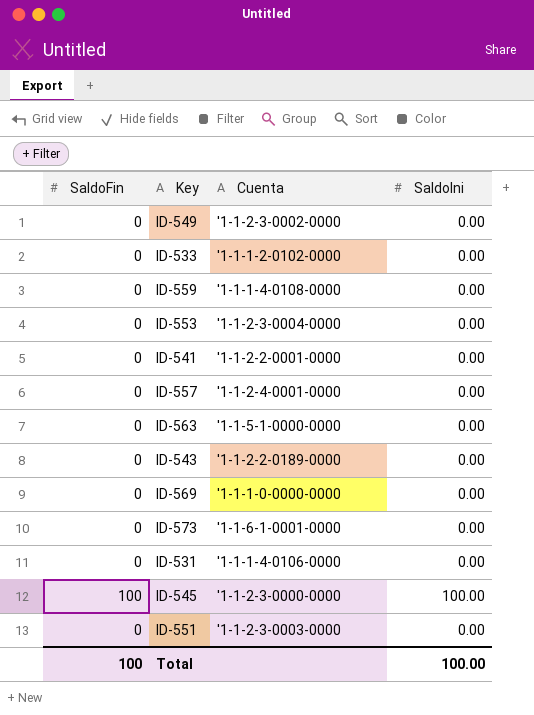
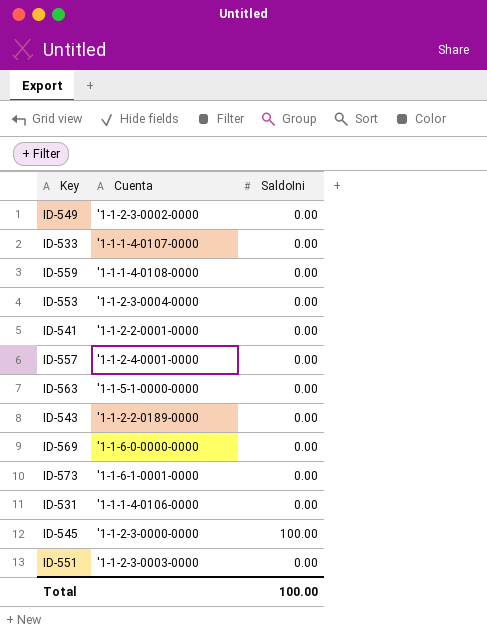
column SaldoFin | position: 1 -> none
ID-533 | Cuenta: '1-1-1-2-0102-0000 -> '1-1-1-4-0107-0000
ID-569 | Cuenta: '1-1-1-0-0000-0000 -> '1-1-6-0-0000-0000

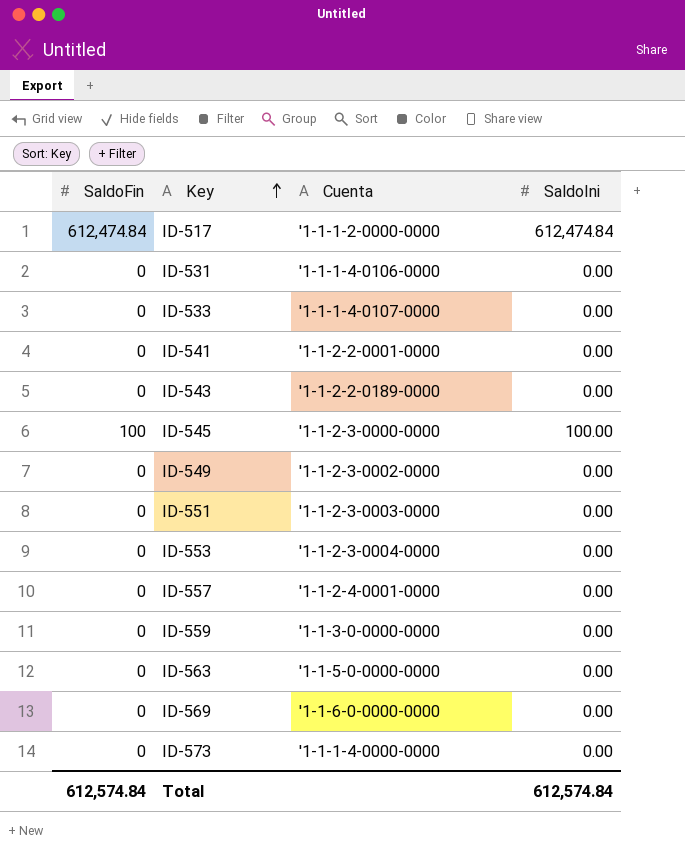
row order: none -> Key ascending
column SaldoFin | position: none -> 1
row ID-517: none -> 612,474.84 | '1-1-1-2-0000-0000 | 612,474.84
ID-559 | Cuenta: '1-1-1-4-0108-0000 -> '1-1-3-0-0000-0000
ID-563 | Cuenta: '1-1-5-1-0000-0000 -> '1-1-5-0-0000-0000
ID-573 | Cuenta: '1-1-6-1-0001-0000 -> '1-1-1-4-0000-0000
Total | SaldoIni: 100.00 -> 612,574.84

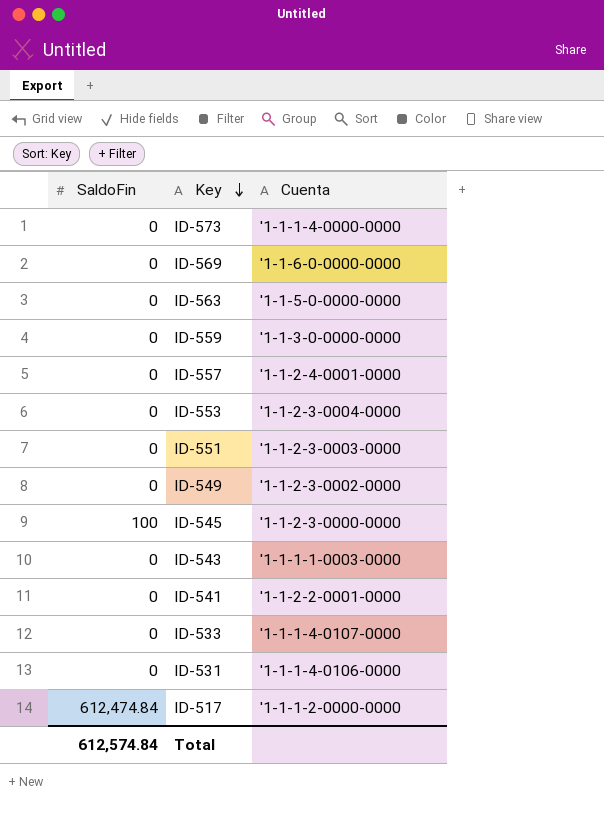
row order: Key ascending -> Key descending
column SaldoIni | position: 4 -> none
ID-543 | Cuenta: '1-1-2-2-0189-0000 -> '1-1-1-1-0003-0000

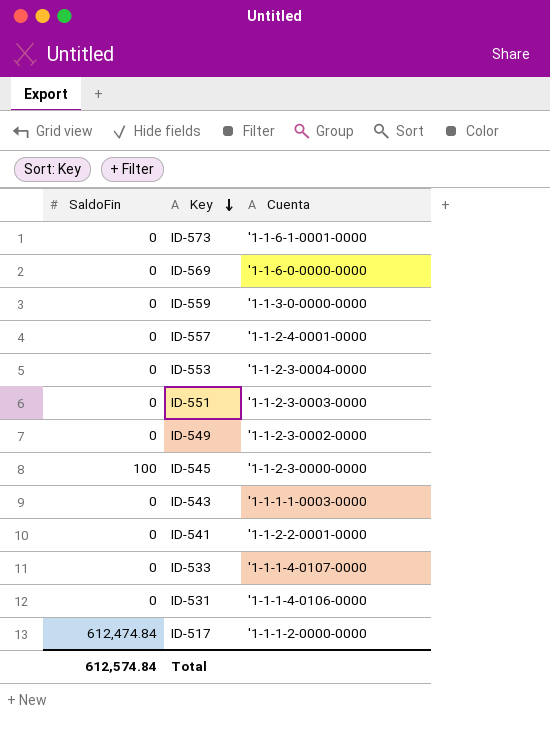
row ID-563: 0 | '1-1-5-0-0000-0000 -> none
ID-573 | Cuenta: '1-1-1-4-0000-0000 -> '1-1-6-1-0001-0000

